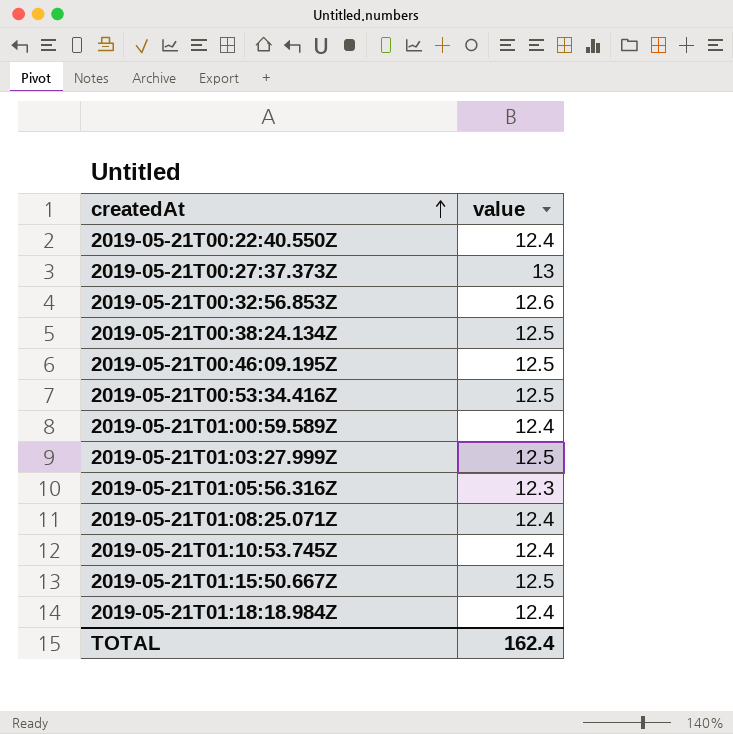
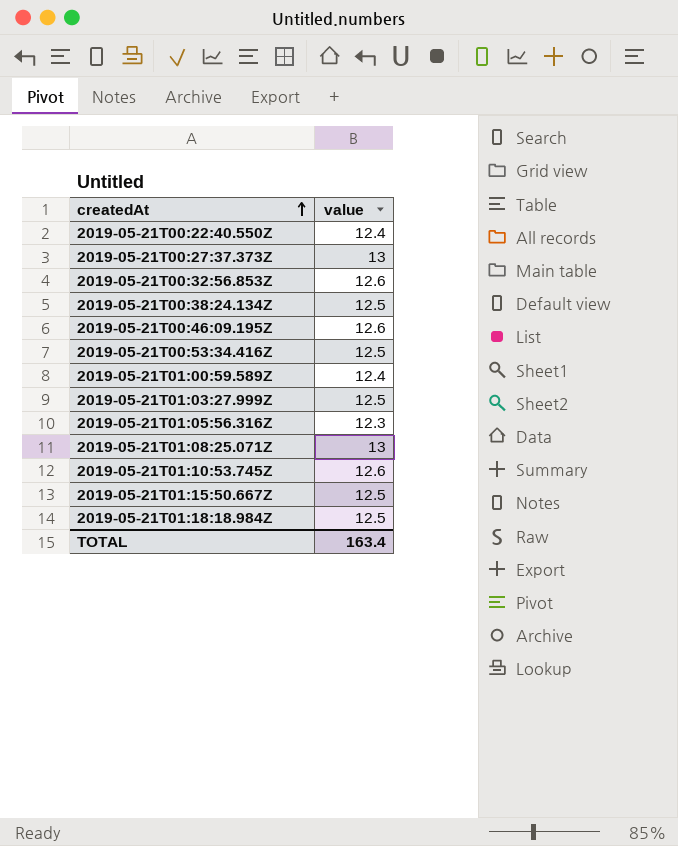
2019-05-21T00:46:09.195Z | value: 12.5 -> 12.6
2019-05-21T01:08:25.071Z | value: 12.4 -> 13
2019-05-21T01:10:53.745Z | value: 12.4 -> 12.6
2019-05-21T01:18:18.984Z | value: 12.4 -> 12.5
TOTAL | value: 162.4 -> 163.4

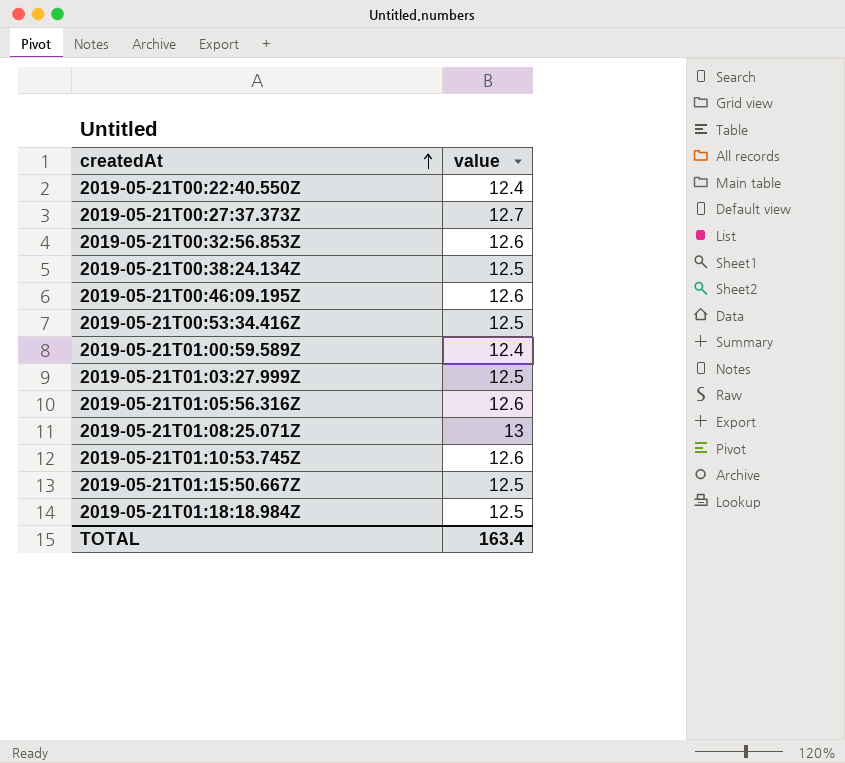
2019-05-21T00:27:37.373Z | value: 13 -> 12.7
2019-05-21T01:05:56.316Z | value: 12.3 -> 12.6

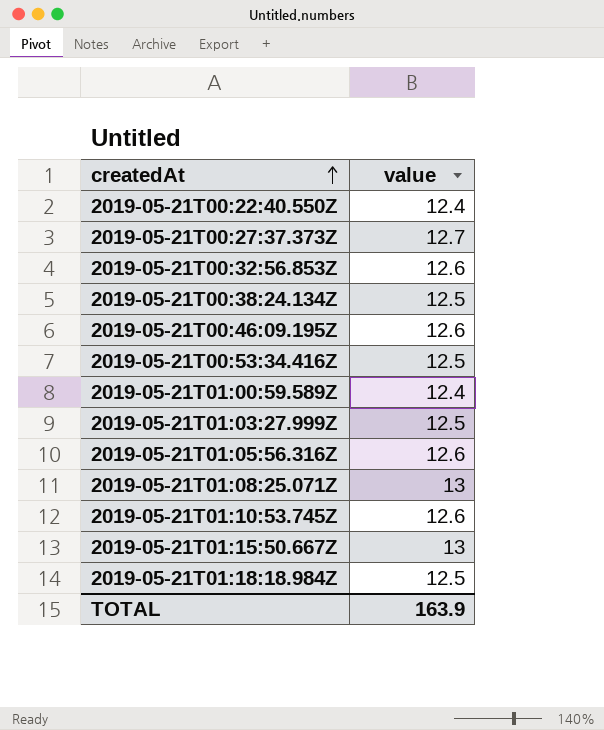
2019-05-21T01:15:50.667Z | value: 12.5 -> 13
TOTAL | value: 163.4 -> 163.9

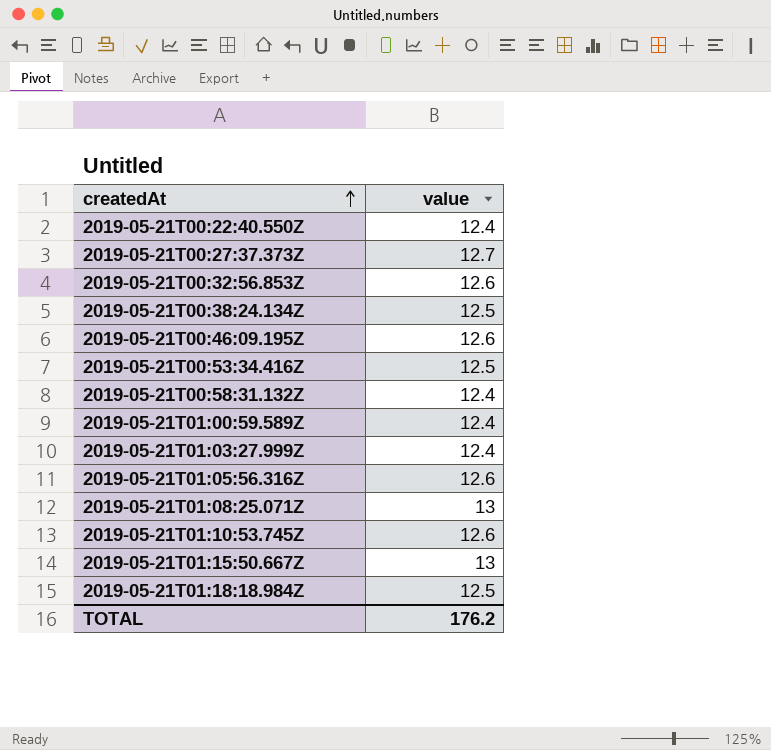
row 2019-05-21T00:58:31.132Z: none -> 12.4
2019-05-21T01:03:27.999Z | value: 12.5 -> 12.4
TOTAL | value: 163.9 -> 176.2

